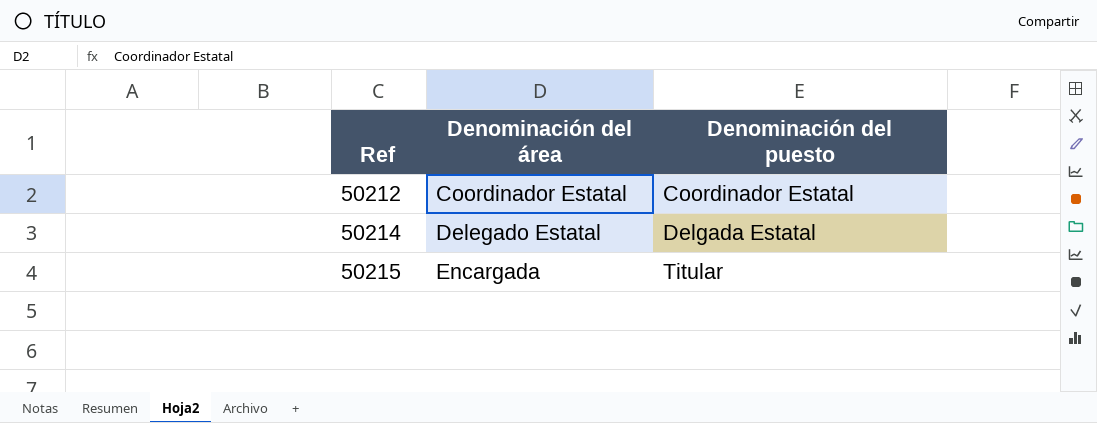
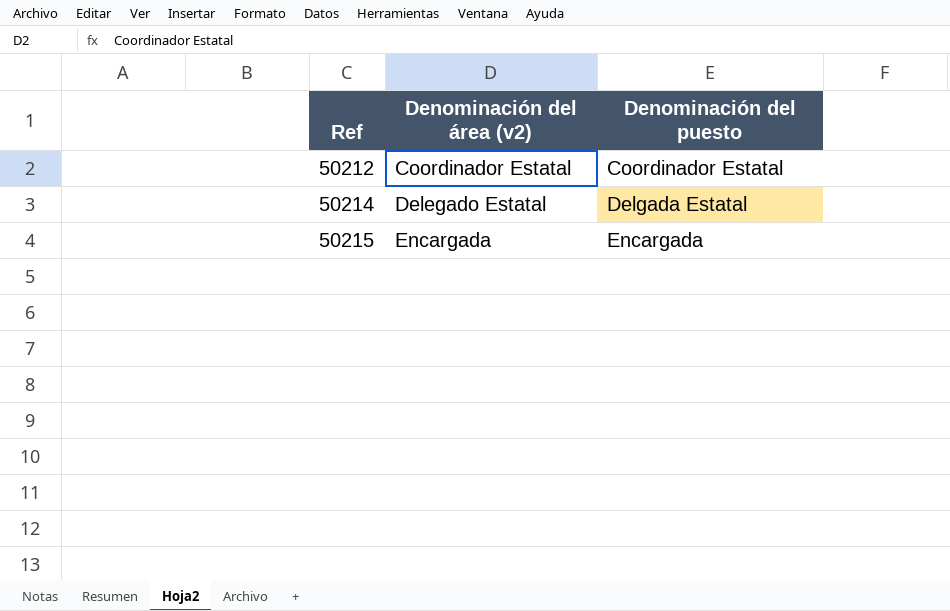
column name: Denominación del área -> Denominación del área (v2)
50215 | Denominación del puesto: Titular -> Encargada

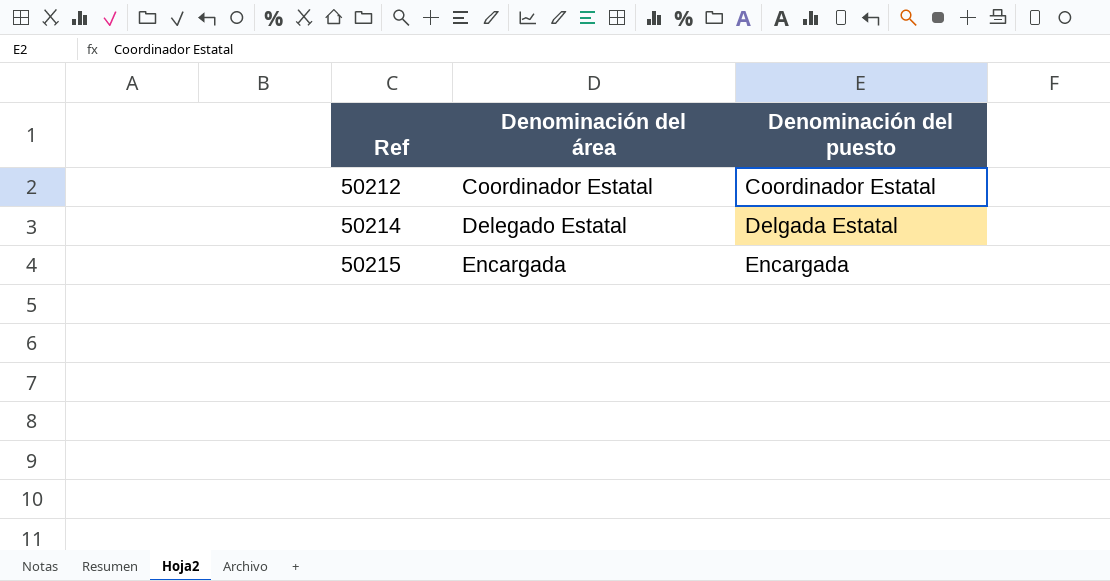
column name: Denominación del área (v2) -> Denominación del área

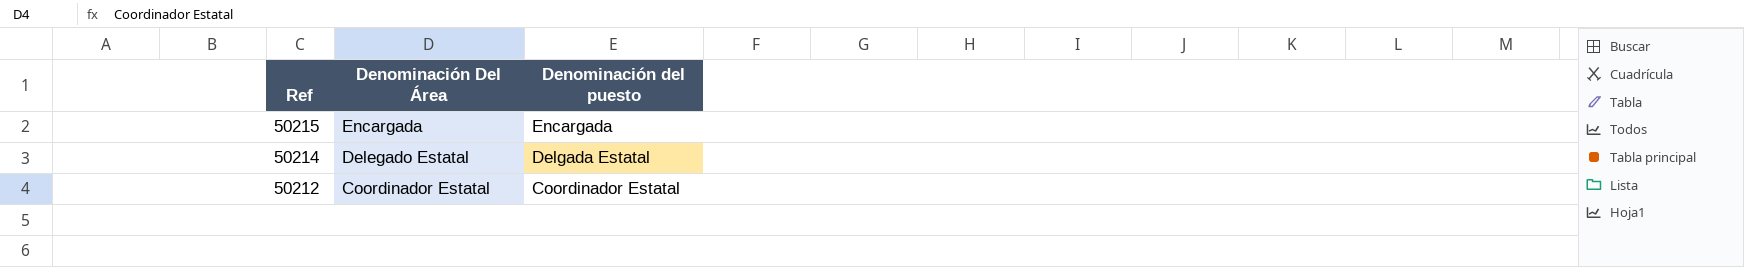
row order: Ref ascending -> Ref descending
column name: Denominación del área -> Denominación Del Área

